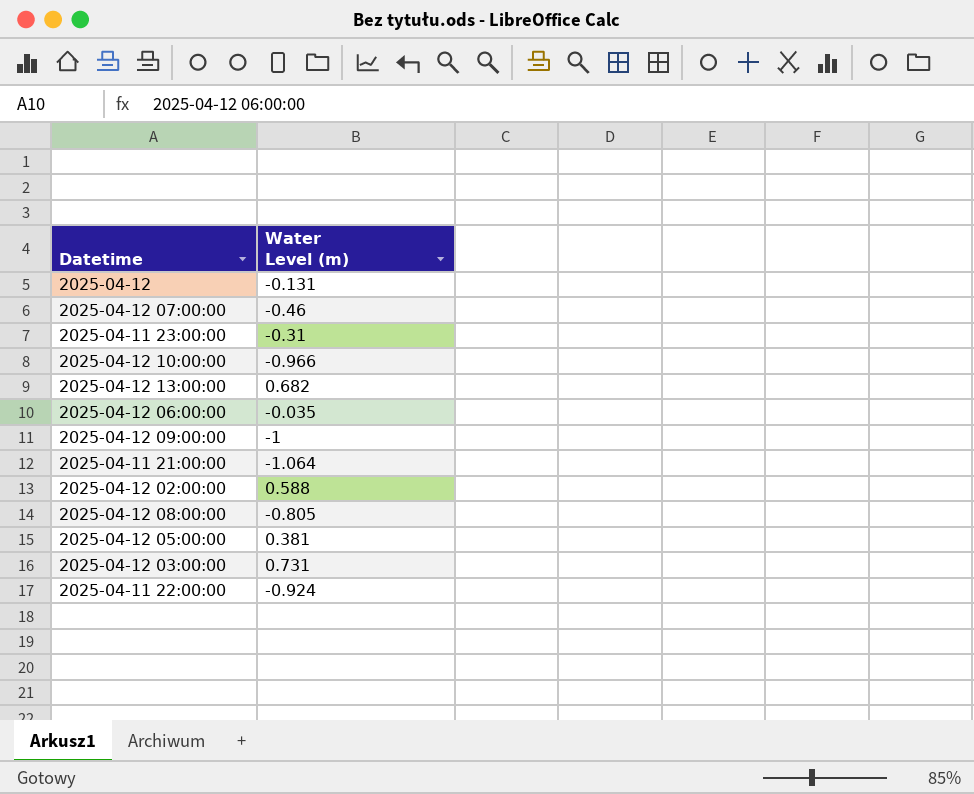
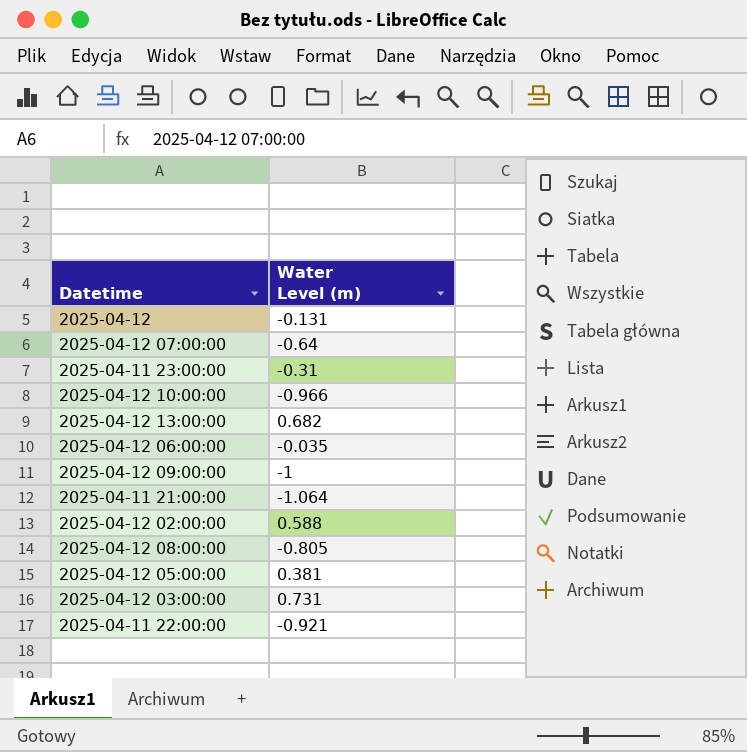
2025-04-12 07:00:00 | Water Level (m): -0.46 -> -0.64
2025-04-11 22:00:00 | Water Level (m): -0.924 -> -0.921

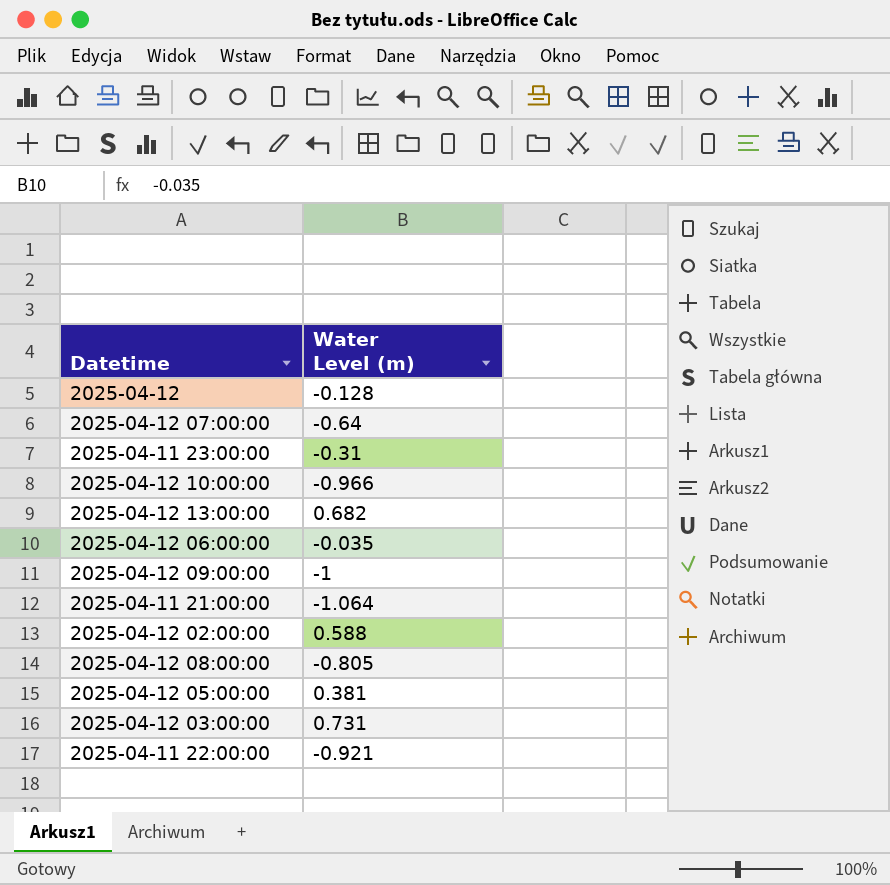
2025-04-12 | Water Level (m): -0.131 -> -0.128

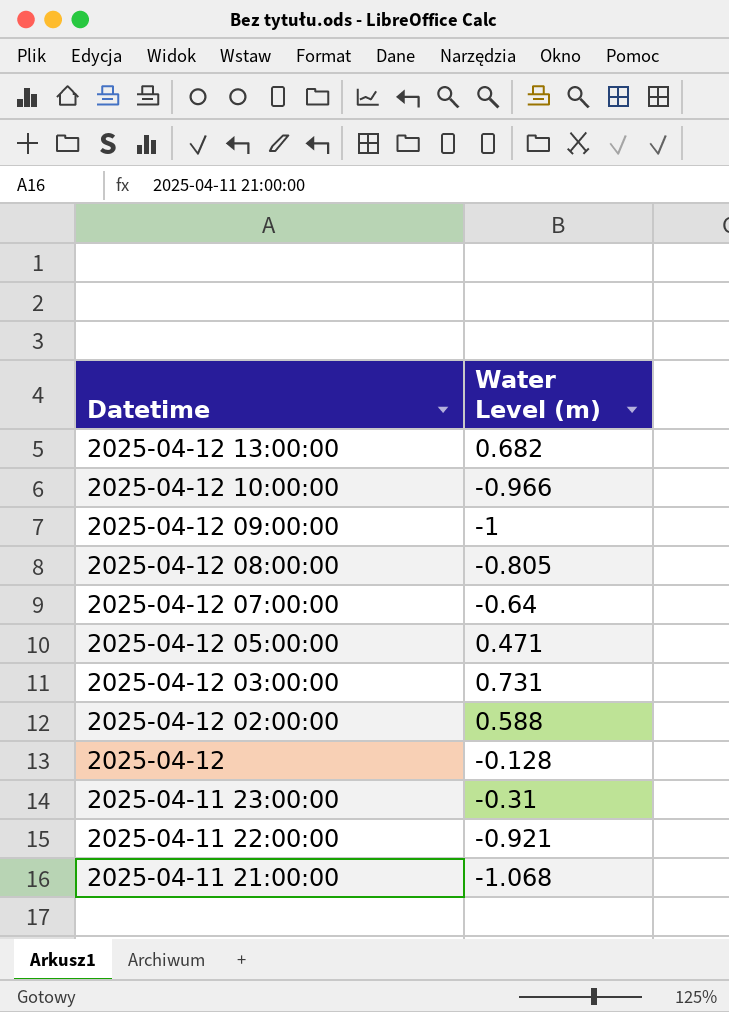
row order: none -> Datetime descending
row 2025-04-12 06:00:00: -0.035 -> none
2025-04-12 05:00:00 | Water Level (m): 0.381 -> 0.471
2025-04-11 21:00:00 | Water Level (m): -1.064 -> -1.068

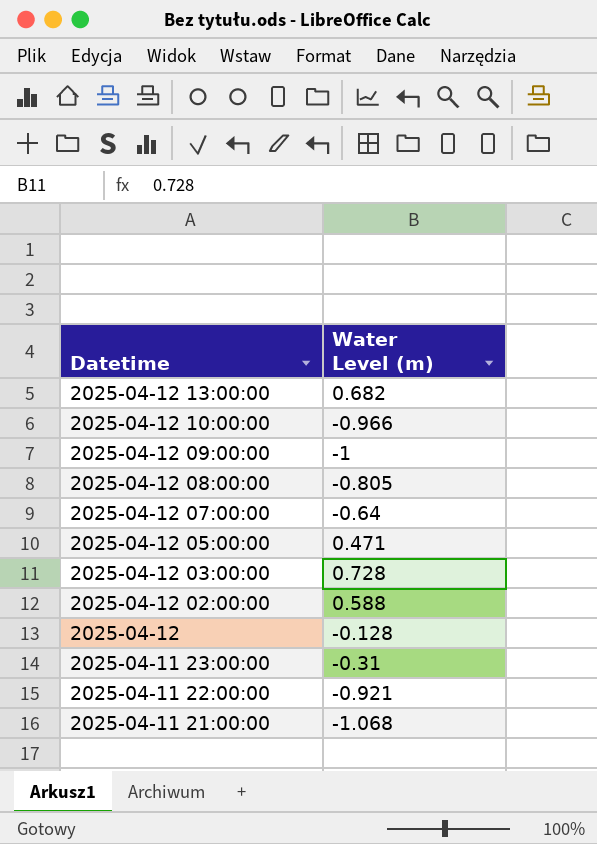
2025-04-12 03:00:00 | Water Level (m): 0.731 -> 0.728

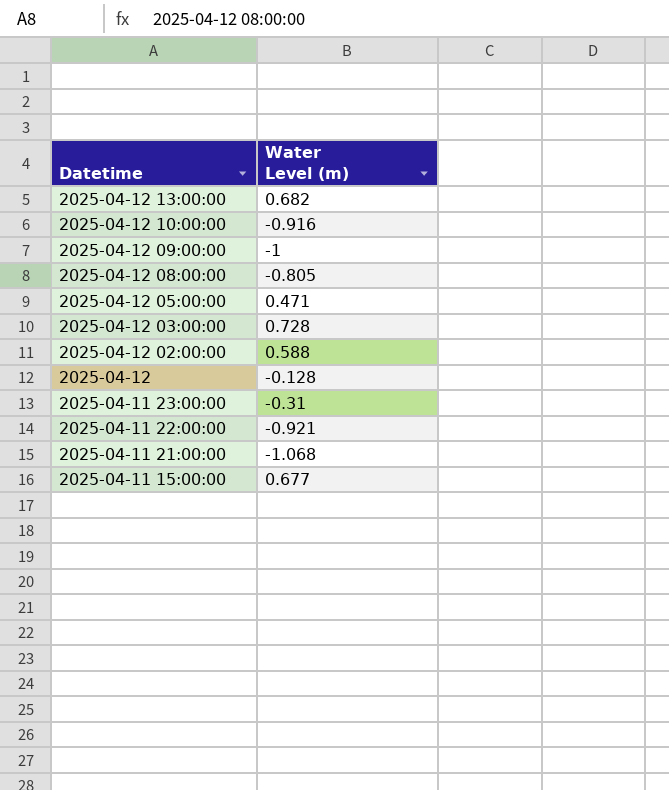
row 2025-04-12 07:00:00: -0.64 -> none
2025-04-12 10:00:00 | Water Level (m): -0.966 -> -0.916
row 2025-04-11 15:00:00: none -> 0.677

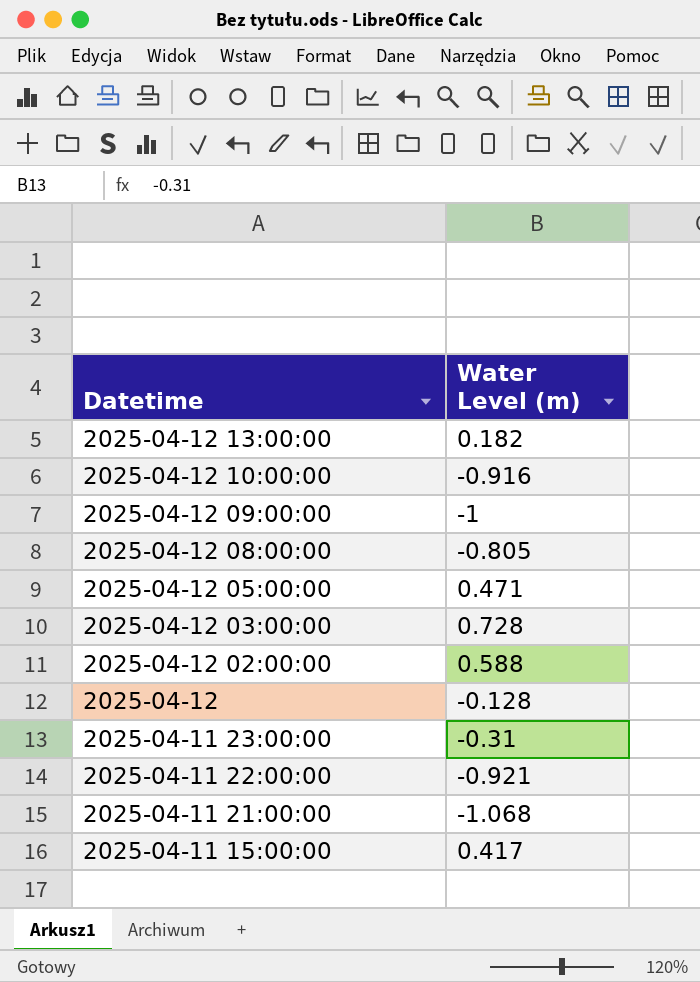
2025-04-12 13:00:00 | Water Level (m): 0.682 -> 0.182
2025-04-11 15:00:00 | Water Level (m): 0.677 -> 0.417

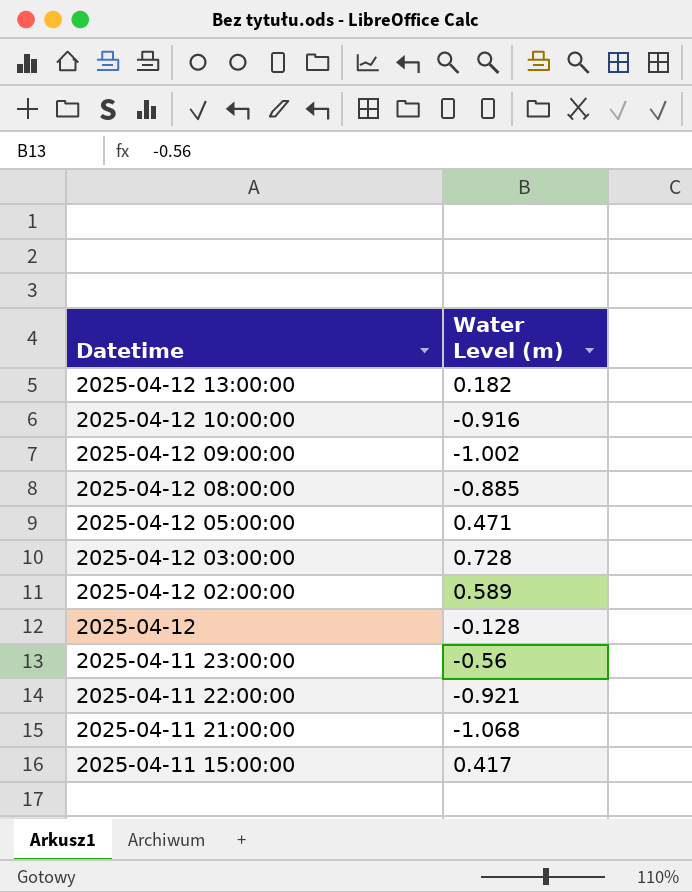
2025-04-12 09:00:00 | Water Level (m): -1 -> -1.002
2025-04-12 08:00:00 | Water Level (m): -0.805 -> -0.885
2025-04-12 02:00:00 | Water Level (m): 0.588 -> 0.589
2025-04-11 23:00:00 | Water Level (m): -0.31 -> -0.56

